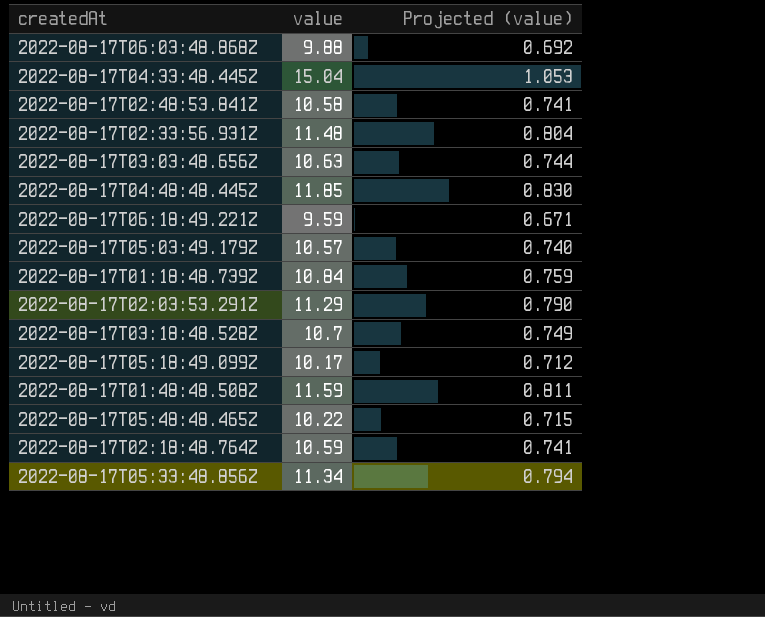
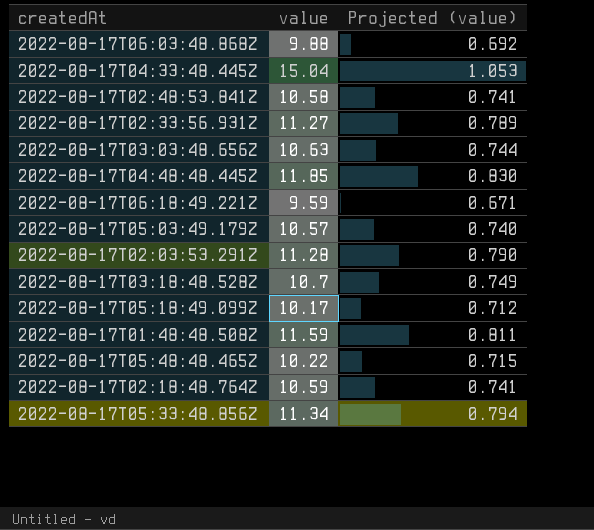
row 2022-08-17T01:18:48.739Z: 10.84 | 0.759 -> none
2022-08-17T02:33:56.931Z | value: 11.48 -> 11.27
2022-08-17T02:33:56.931Z | Projected (value): 0.804 -> 0.789
2022-08-17T02:03:53.291Z | value: 11.29 -> 11.28

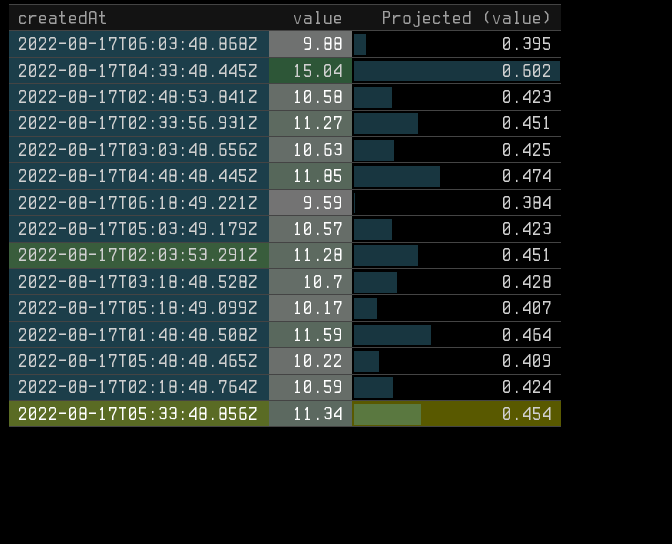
column Projected (value) | formula: [value] * 0.07 -> [value] * 0.04

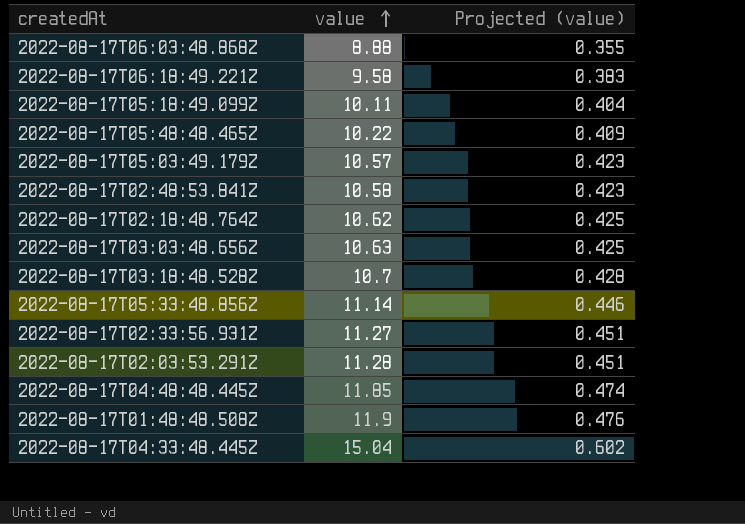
row order: none -> value ascending
2022-08-17T06:03:48.868Z | value: 9.88 -> 8.88
2022-08-17T06:03:48.868Z | Projected (value): 0.395 -> 0.355
2022-08-17T06:18:49.221Z | value: 9.59 -> 9.58
2022-08-17T06:18:49.221Z | Projected (value): 0.384 -> 0.383
2022-08-17T05:18:49.099Z | value: 10.17 -> 10.11
2022-08-17T05:18:49.099Z | Projected (value): 0.407 -> 0.404
2022-08-17T02:18:48.764Z | value: 10.59 -> 10.62
2022-08-17T02:18:48.764Z | Projected (value): 0.424 -> 0.425
2022-08-17T05:33:48.856Z | value: 11.34 -> 11.14
2022-08-17T05:33:48.856Z | Projected (value): 0.454 -> 0.446
2022-08-17T01:48:48.508Z | value: 11.59 -> 11.9
2022-08-17T01:48:48.508Z | Projected (value): 0.464 -> 0.476

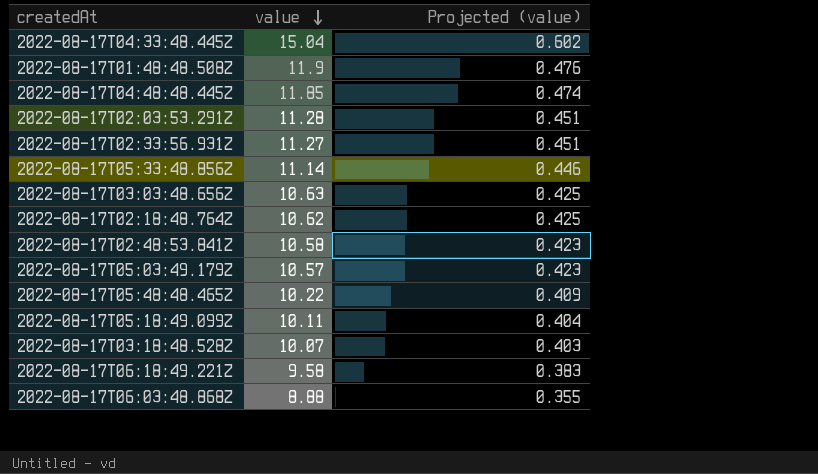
row order: value ascending -> value descending
2022-08-17T03:18:48.528Z | value: 10.7 -> 10.07
2022-08-17T03:18:48.528Z | Projected (value): 0.428 -> 0.403

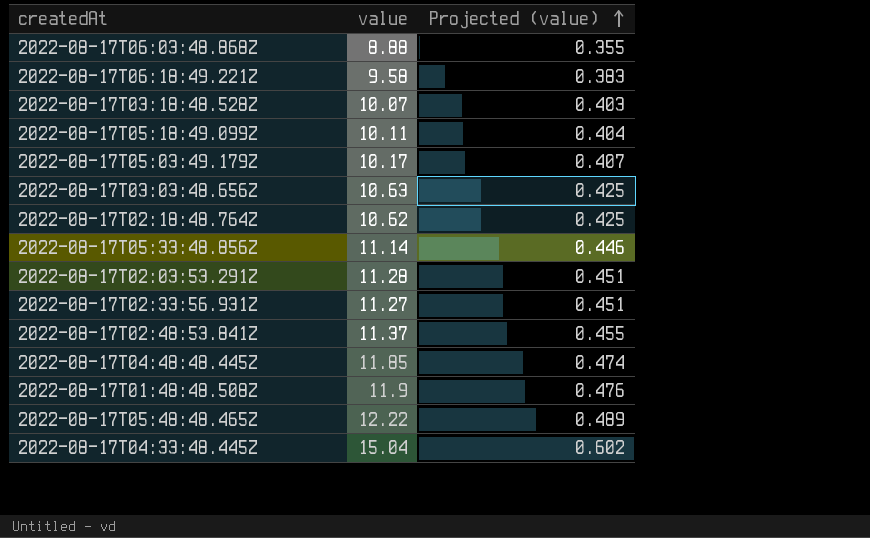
row order: value descending -> Projected (value) ascending
2022-08-17T05:03:49.179Z | value: 10.57 -> 10.17
2022-08-17T05:03:49.179Z | Projected (value): 0.423 -> 0.407
2022-08-17T02:48:53.841Z | value: 10.58 -> 11.37
2022-08-17T02:48:53.841Z | Projected (value): 0.423 -> 0.455
2022-08-17T05:48:48.465Z | value: 10.22 -> 12.22
2022-08-17T05:48:48.465Z | Projected (value): 0.409 -> 0.489

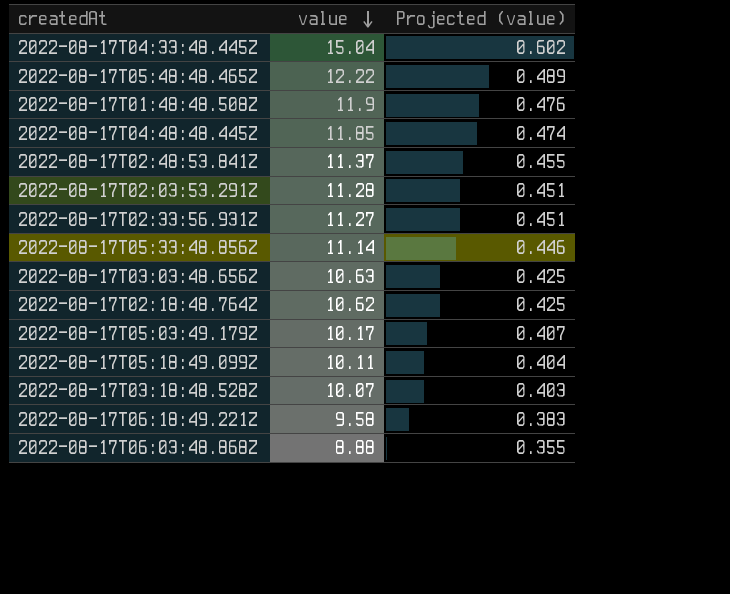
row order: Projected (value) ascending -> value descending

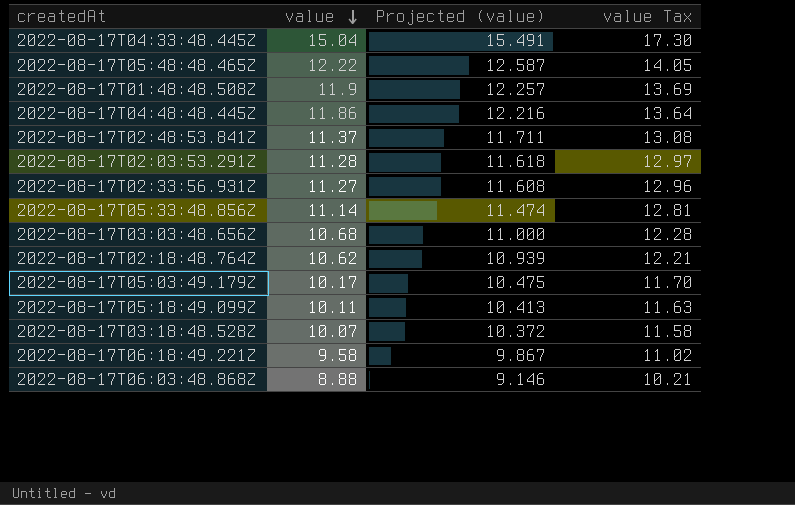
column Projected (value) | formula: [value] * 0.04 -> [value] * 1.03
column value Tax | formula: none -> [value] * 1.15
2022-08-17T04:48:48.445Z | value: 11.85 -> 11.86
2022-08-17T03:03:48.656Z | value: 10.63 -> 10.68

